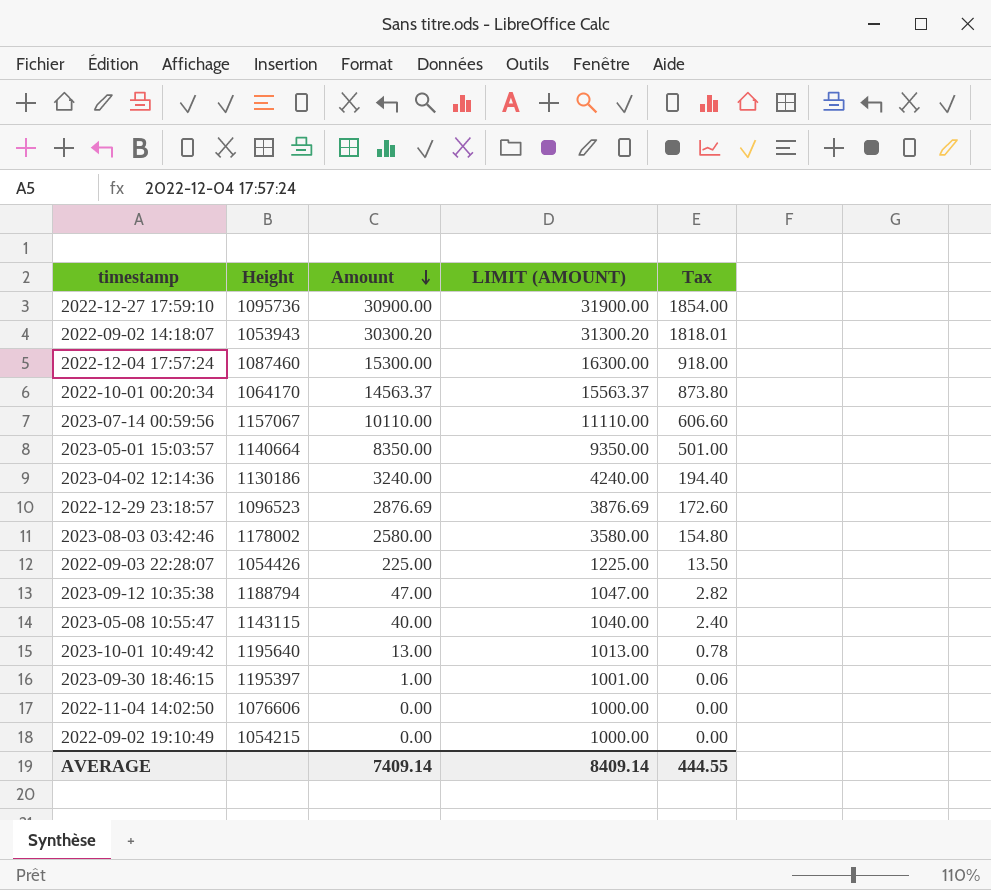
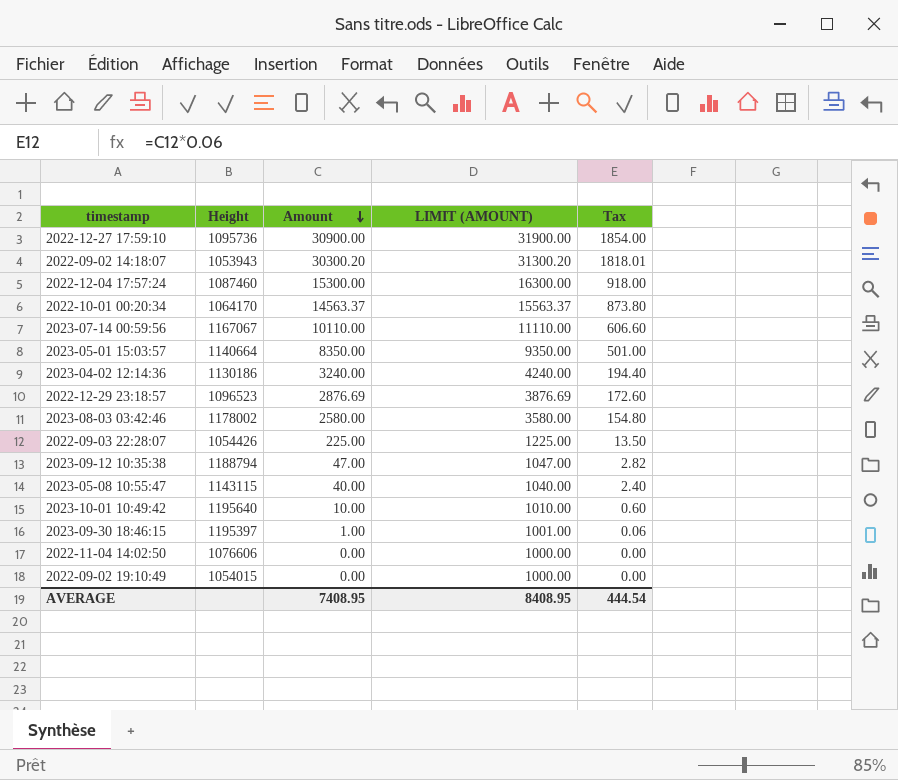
2023-07-14 00:59:56 | Height: 1157067 -> 1167067
2023-10-01 10:49:42 | Amount: 13.00 -> 10.00
2023-10-01 10:49:42 | LIMIT (AMOUNT): 1013.00 -> 1010.00
2023-10-01 10:49:42 | Tax: 0.78 -> 0.60
2022-09-02 19:10:49 | Height: 1054215 -> 1054015
AVERAGE | Amount: 7409.14 -> 7408.95
AVERAGE | LIMIT (AMOUNT): 8409.14 -> 8408.95
AVERAGE | Tax: 444.55 -> 444.54

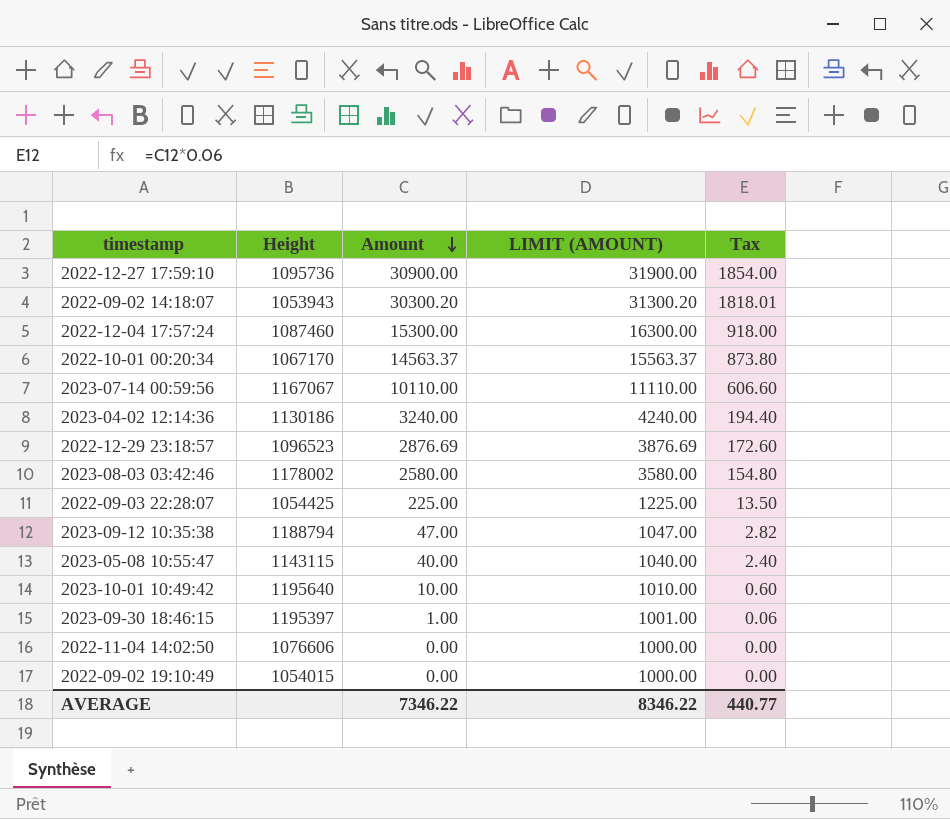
row 2023-05-01 15:03:57: 1140664 | 8350.00 | 9350.00 | 501.00 -> none
2022-10-01 00:20:34 | Height: 1064170 -> 1067170
2022-09-03 22:28:07 | Height: 1054426 -> 1054425
AVERAGE | Amount: 7408.95 -> 7346.22
AVERAGE | LIMIT (AMOUNT): 8408.95 -> 8346.22
AVERAGE | Tax: 444.54 -> 440.77

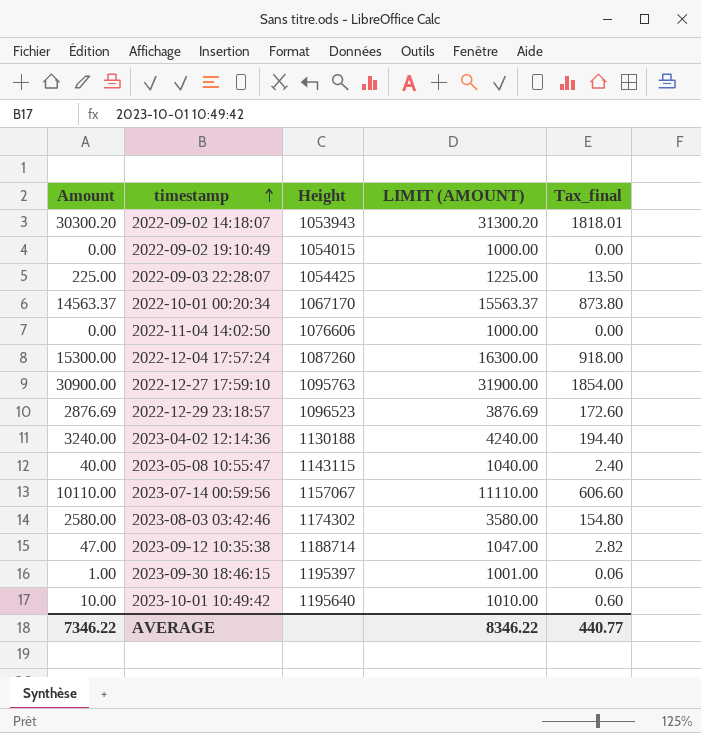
row order: Amount descending -> timestamp ascending
column Amount | position: 3 -> 1
column name: Tax -> Tax_final
2022-12-04 17:57:24 | Height: 1087460 -> 1087260
2022-12-27 17:59:10 | Height: 1095736 -> 1095763
2023-04-02 12:14:36 | Height: 1130186 -> 1130188
2023-07-14 00:59:56 | Height: 1167067 -> 1157067
2023-08-03 03:42:46 | Height: 1178002 -> 1174302
2023-09-12 10:35:38 | Height: 1188794 -> 1188714

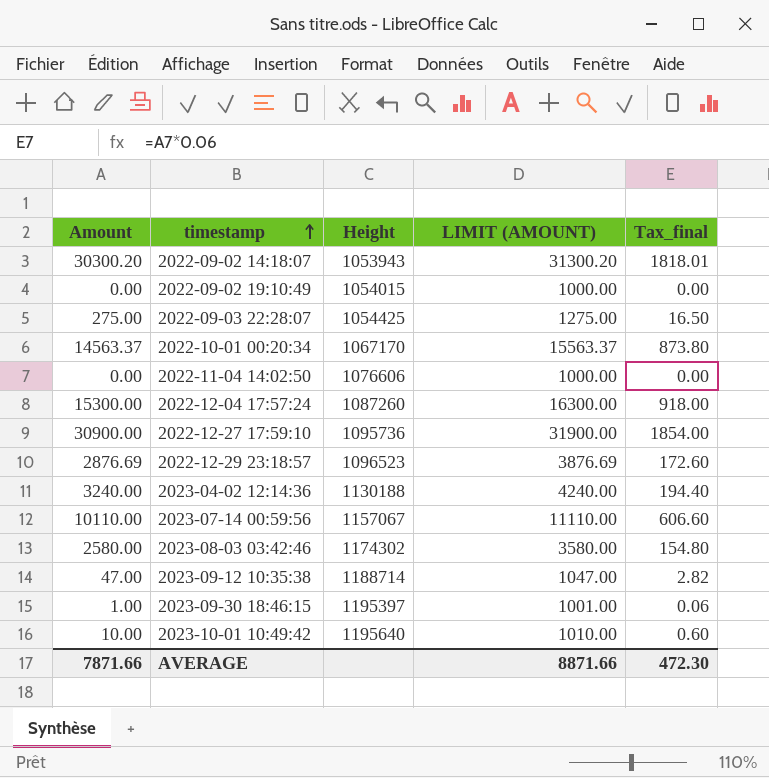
row 2023-05-08 10:55:47: 40.00 | 1143115 | 1040.00 | 2.40 -> none
2022-09-03 22:28:07 | Amount: 225.00 -> 275.00
2022-09-03 22:28:07 | LIMIT (AMOUNT): 1225.00 -> 1275.00
2022-09-03 22:28:07 | Tax_final: 13.50 -> 16.50
2022-12-27 17:59:10 | Height: 1095763 -> 1095736
AVERAGE | Amount: 7346.22 -> 7871.66
AVERAGE | LIMIT (AMOUNT): 8346.22 -> 8871.66
AVERAGE | Tax_final: 440.77 -> 472.30

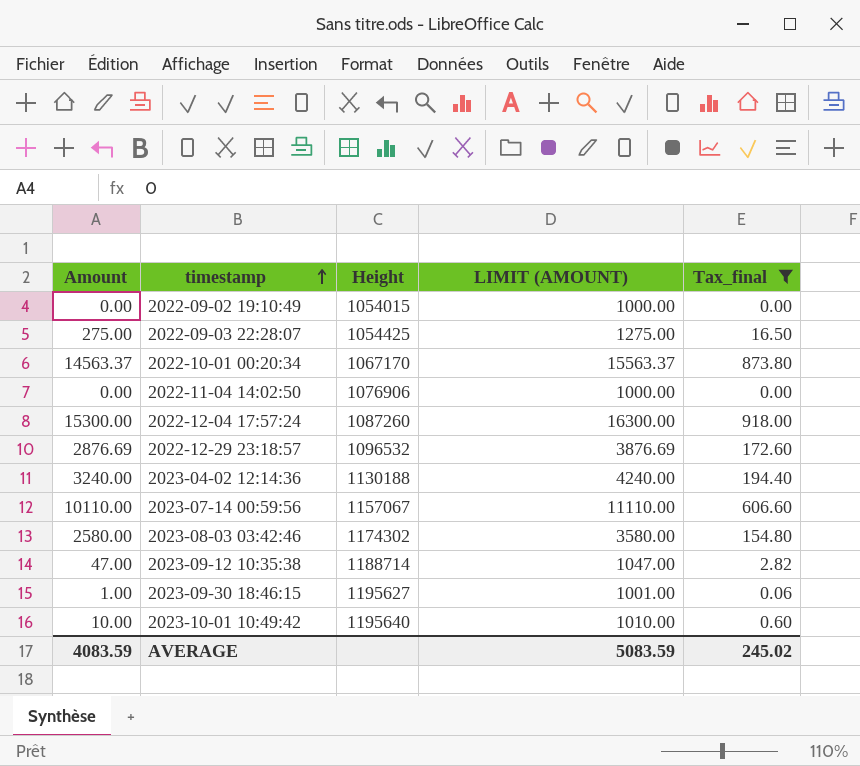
filter: none -> Tax_final <= 918.00
2022-11-04 14:02:50 | Height: 1076606 -> 1076906
2022-12-29 23:18:57 | Height: 1096523 -> 1096532
2023-09-30 18:46:15 | Height: 1195397 -> 1195627
AVERAGE | Amount: 7871.66 -> 4083.59
AVERAGE | LIMIT (AMOUNT): 8871.66 -> 5083.59
AVERAGE | Tax_final: 472.30 -> 245.02

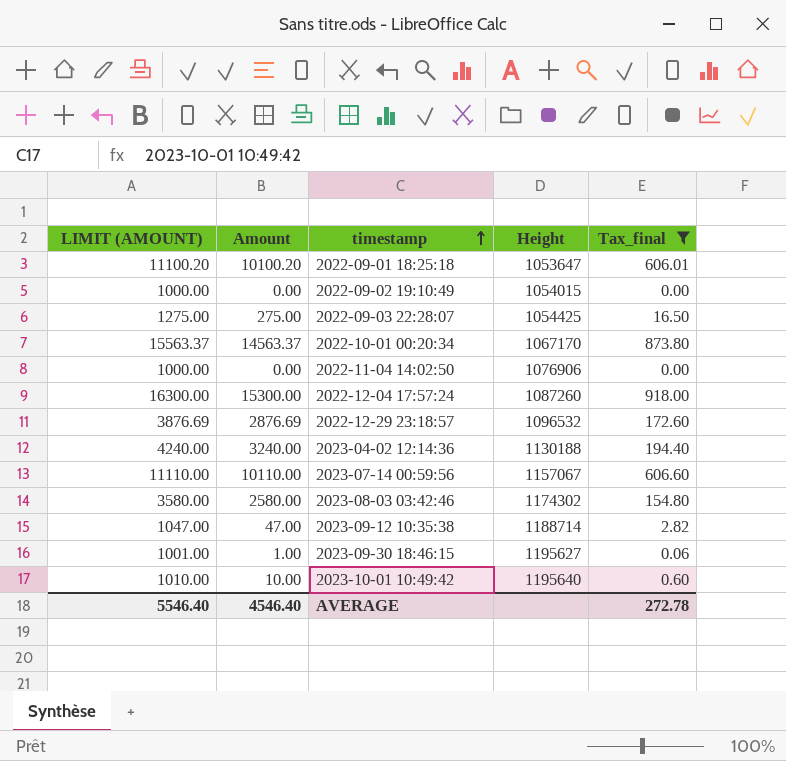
column LIMIT (AMOUNT) | position: 4 -> 1
row 2022-09-01 18:25:18: none -> 11100.20 | 10100.20 | 1053647 | 606.01
AVERAGE | LIMIT (AMOUNT): 5083.59 -> 5546.40
AVERAGE | Amount: 4083.59 -> 4546.40
AVERAGE | Tax_final: 245.02 -> 272.78

